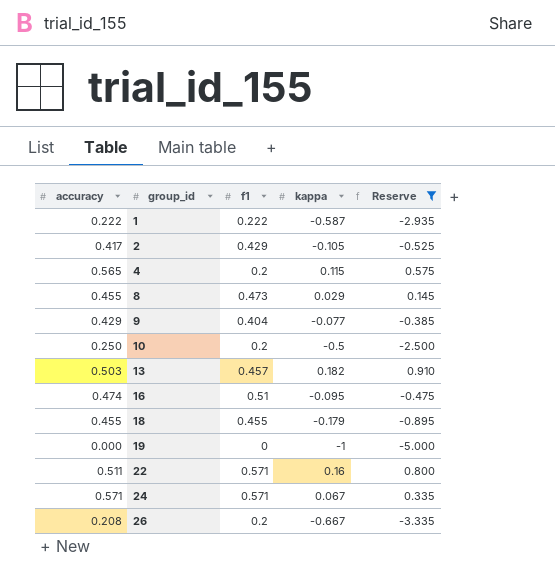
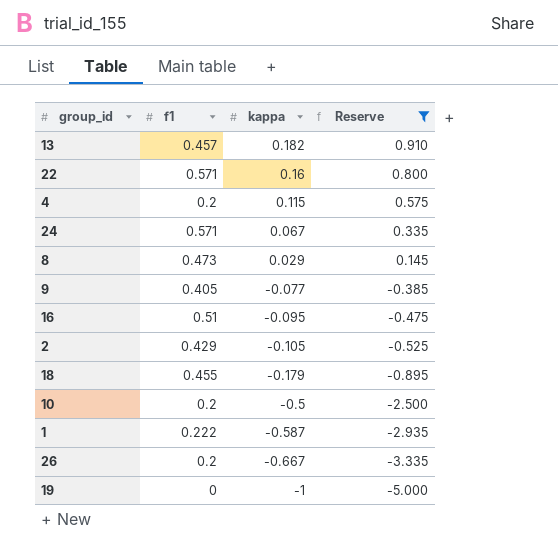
row order: group_id ascending -> kappa descending
column accuracy | position: 1 -> none
9 | f1: 0.404 -> 0.405

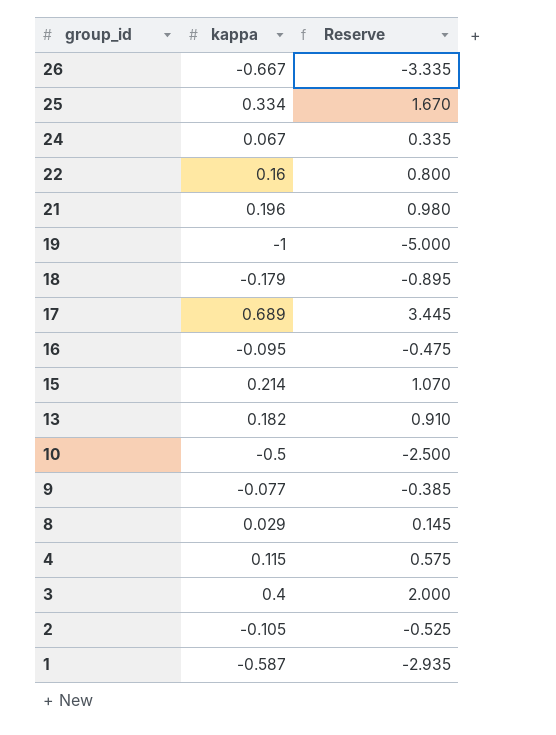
filter: Reserve <= 0.910 -> none
row order: kappa descending -> group_id descending
column f1 | position: 2 -> none

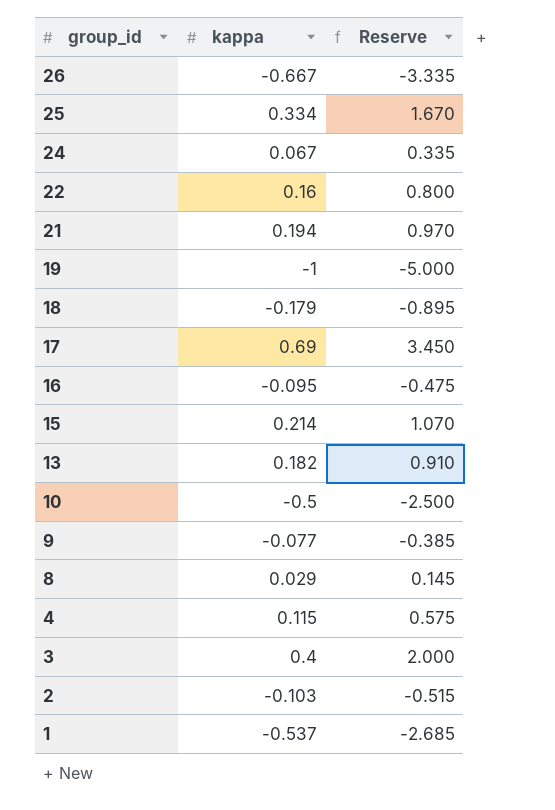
21 | kappa: 0.196 -> 0.194
21 | Reserve: 0.980 -> 0.970
17 | kappa: 0.689 -> 0.69
17 | Reserve: 3.445 -> 3.450
2 | kappa: -0.105 -> -0.103
2 | Reserve: -0.525 -> -0.515
1 | kappa: -0.587 -> -0.537
1 | Reserve: -2.935 -> -2.685

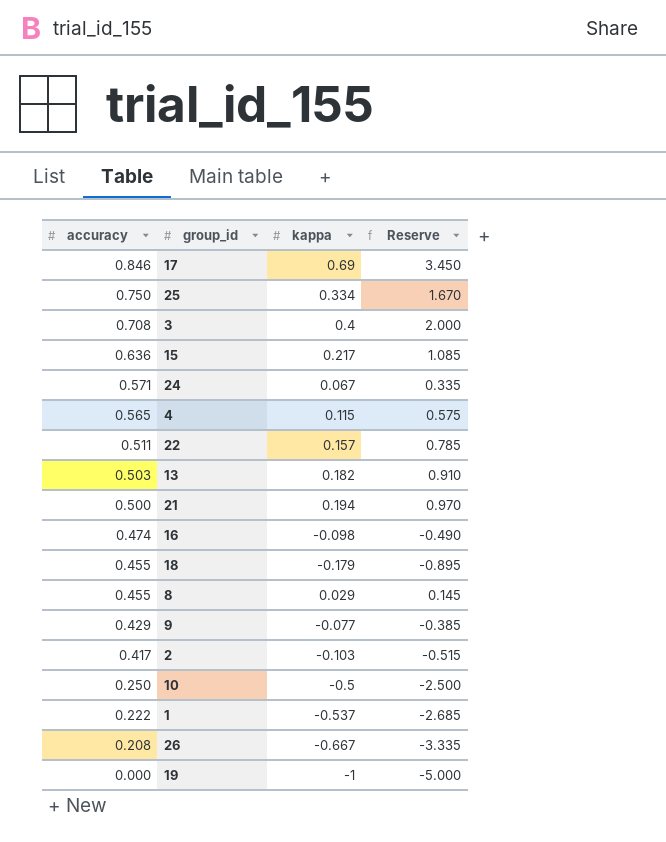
row order: group_id descending -> accuracy descending
column accuracy | position: none -> 1
15 | kappa: 0.214 -> 0.217
15 | Reserve: 1.070 -> 1.085
22 | kappa: 0.16 -> 0.157
22 | Reserve: 0.800 -> 0.785
16 | kappa: -0.095 -> -0.098
16 | Reserve: -0.475 -> -0.490

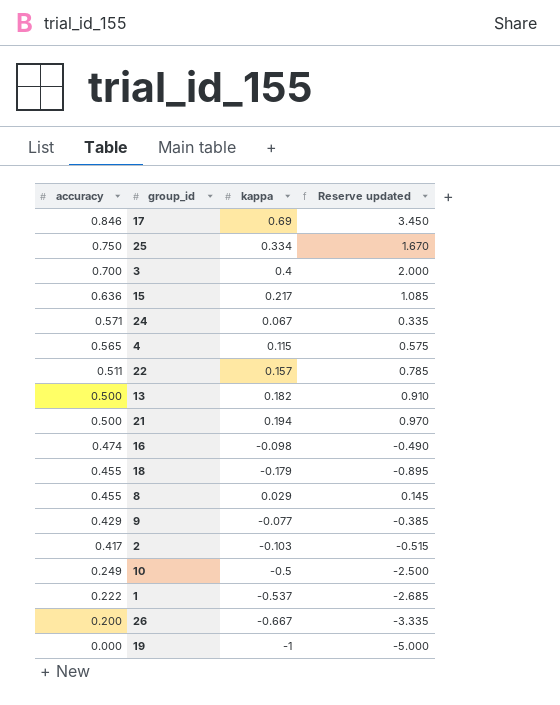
column name: Reserve -> Reserve updated
3 | accuracy: 0.708 -> 0.700
13 | accuracy: 0.503 -> 0.500
10 | accuracy: 0.250 -> 0.249
26 | accuracy: 0.208 -> 0.200

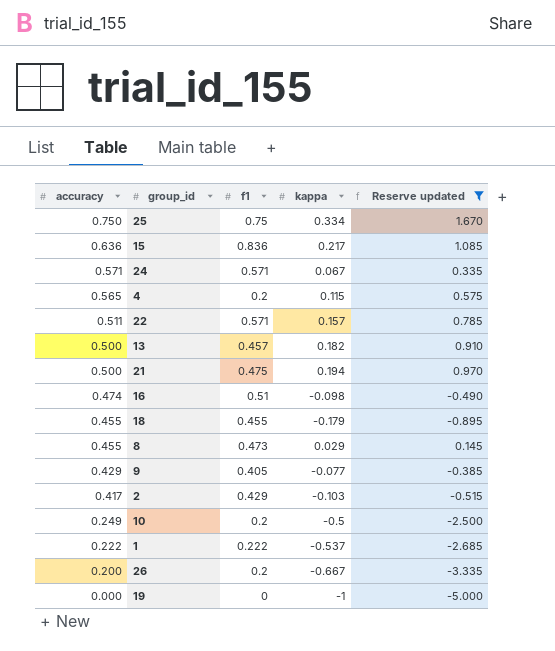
filter: none -> Reserve updated <= 1.670
column f1 | position: none -> 3

